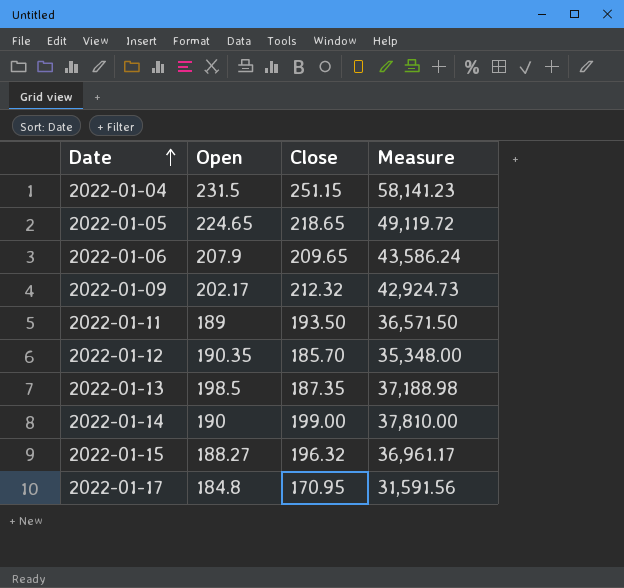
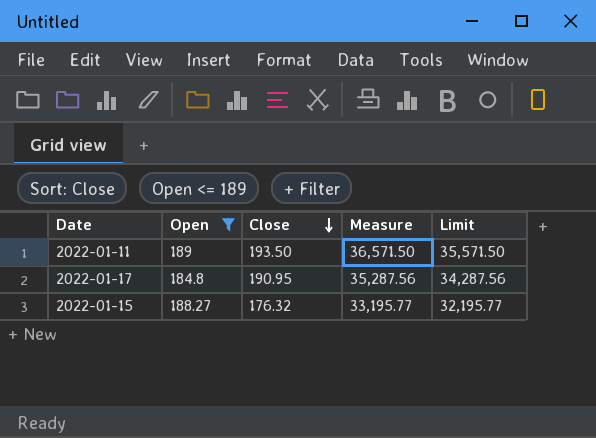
filter: none -> Open <= 189
row order: Date ascending -> Close descending
column Limit | formula: none -> [Measure] - 1000
2022-01-17 | Close: 170.95 -> 190.95
2022-01-17 | Measure: 31,591.56 -> 35,287.56
2022-01-15 | Close: 196.32 -> 176.32
2022-01-15 | Measure: 36,961.17 -> 33,195.77

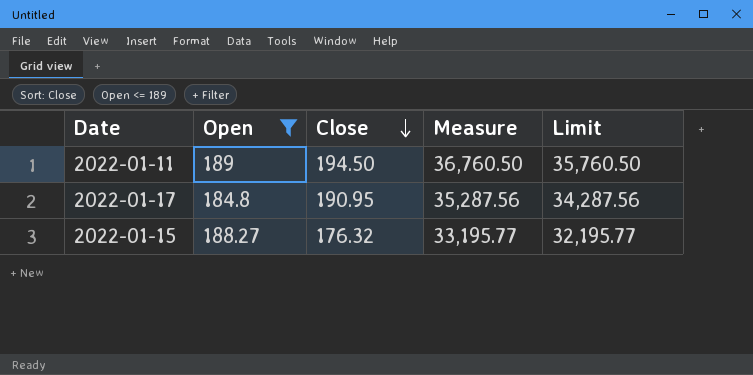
2022-01-11 | Close: 193.50 -> 194.50
2022-01-11 | Measure: 36,571.50 -> 36,760.50
2022-01-11 | Limit: 35,571.50 -> 35,760.50

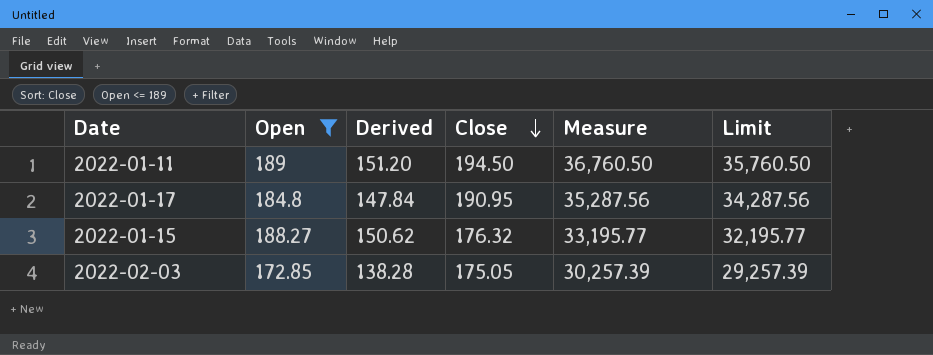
column Derived | formula: none -> [Open] * 0.8
row 2022-02-03: none -> 172.85 | 138.28 | 175.05 | 30,257.39 | 29,257.39

